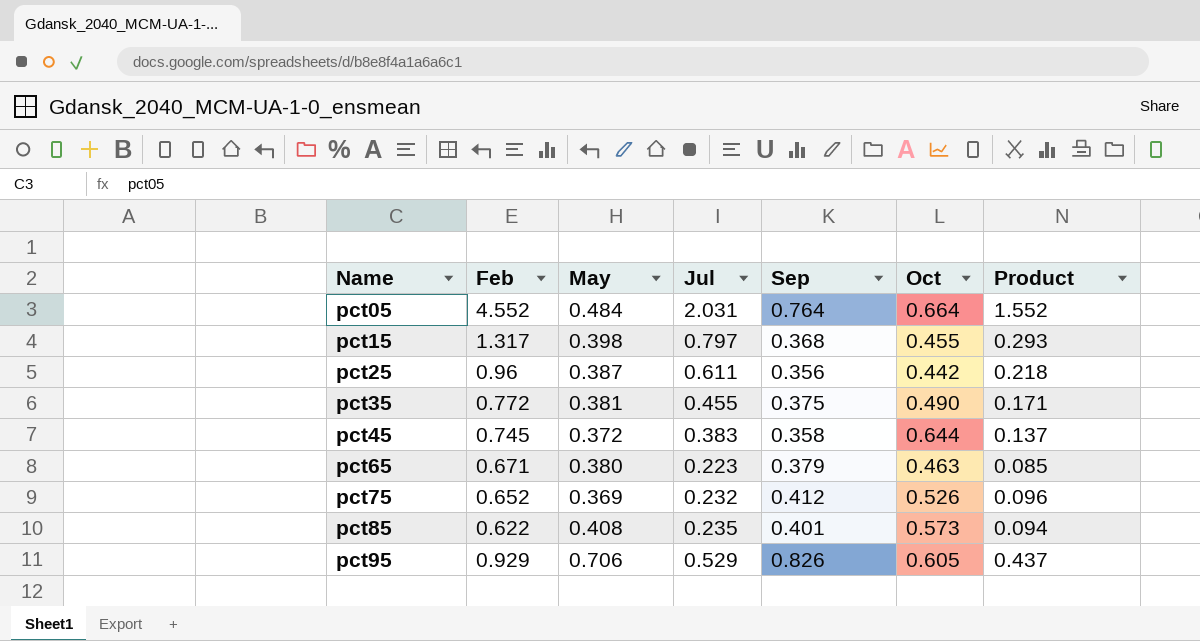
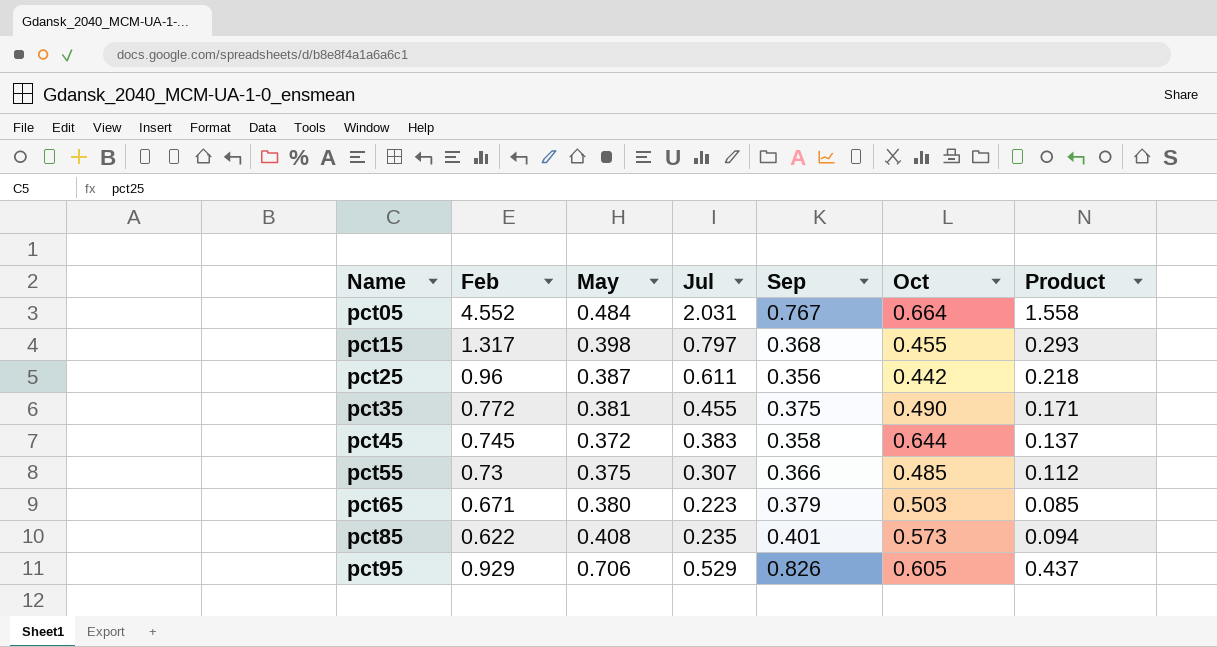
row pct75: 0.652 | 0.369 | 0.232 | 0.412 | 0.526 | 0.096 -> none
pct05 | Sep: 0.764 -> 0.767
pct05 | Product: 1.552 -> 1.558
row pct55: none -> 0.73 | 0.375 | 0.307 | 0.366 | 0.485 | 0.112
pct65 | Oct: 0.463 -> 0.503

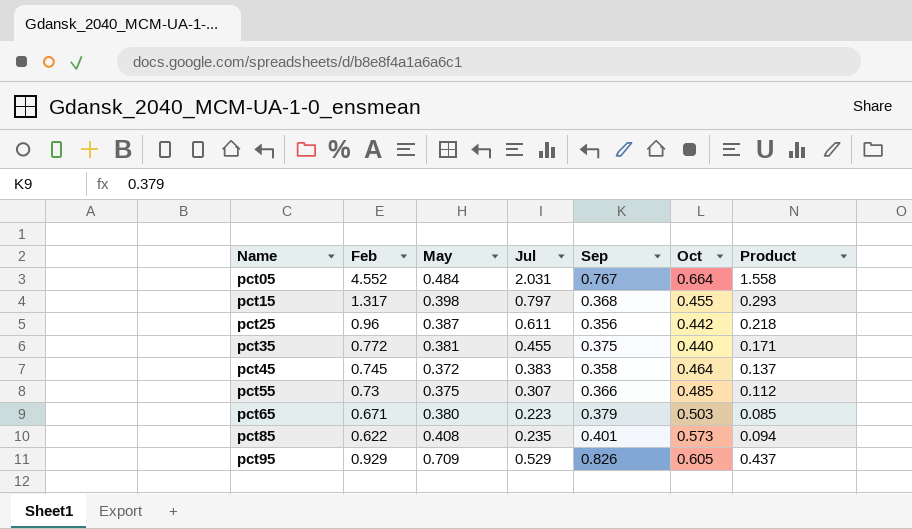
pct35 | Oct: 0.490 -> 0.440
pct45 | Oct: 0.644 -> 0.464
pct95 | May: 0.706 -> 0.709

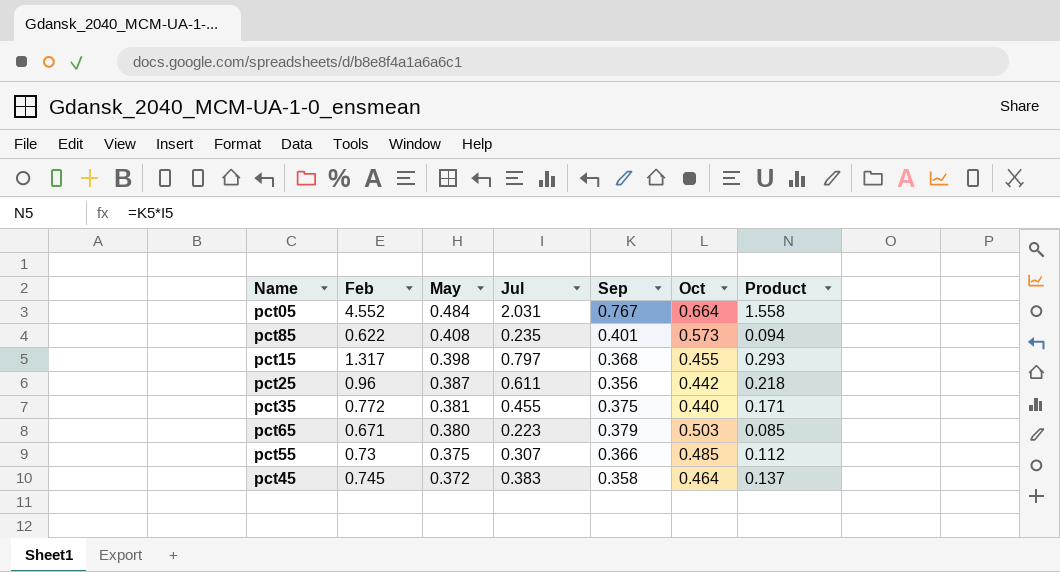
row order: Name ascending -> May descending
row pct95: 0.929 | 0.709 | 0.529 | 0.826 | 0.605 | 0.437 -> none

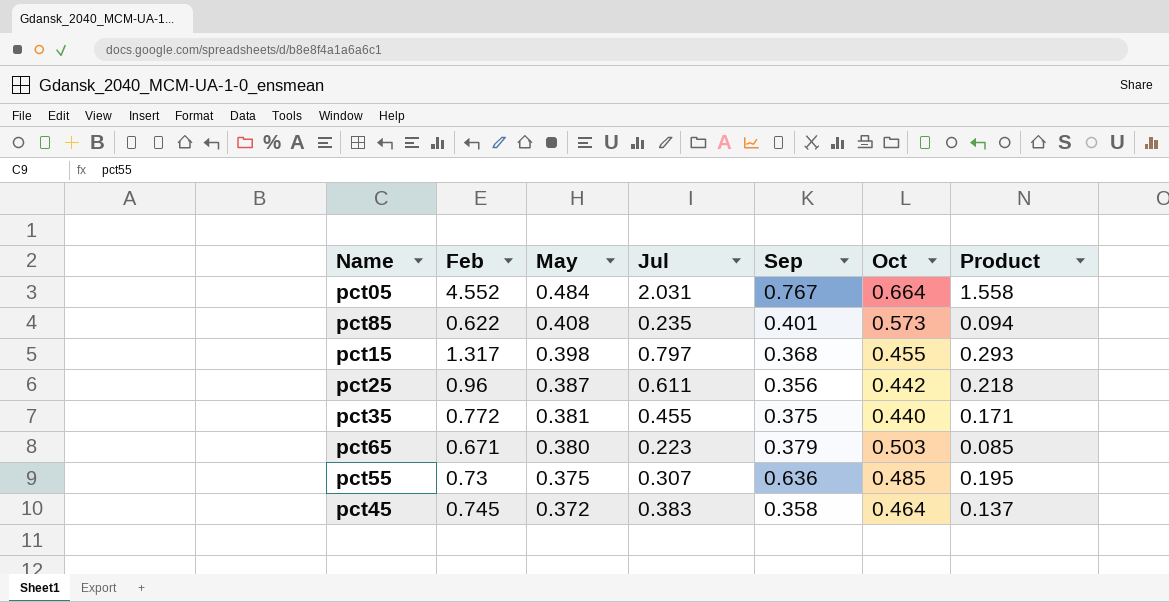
pct55 | Sep: 0.366 -> 0.636
pct55 | Product: 0.112 -> 0.195

